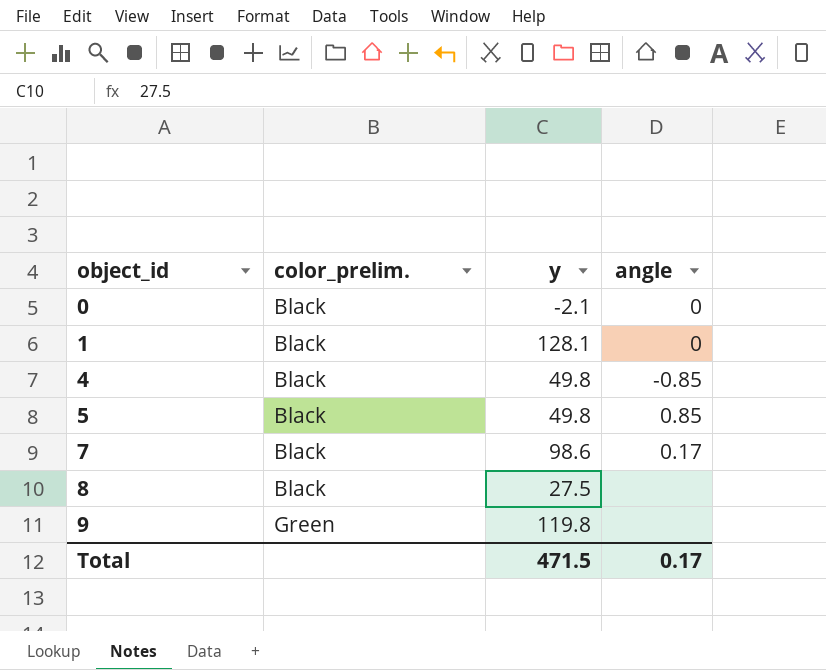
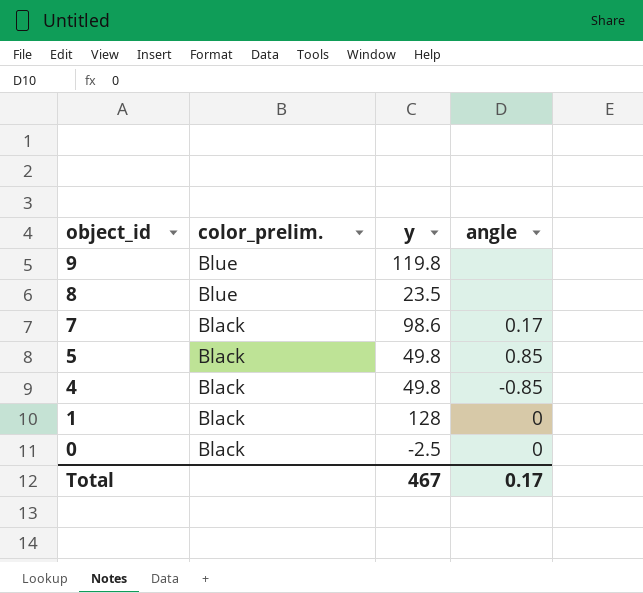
row order: object_id ascending -> object_id descending
9 | color_prelim.: Green -> Blue
8 | color_prelim.: Black -> Blue
8 | y: 27.5 -> 23.5
1 | y: 128.1 -> 128
0 | y: -2.1 -> -2.5
Total | y: 471.5 -> 467

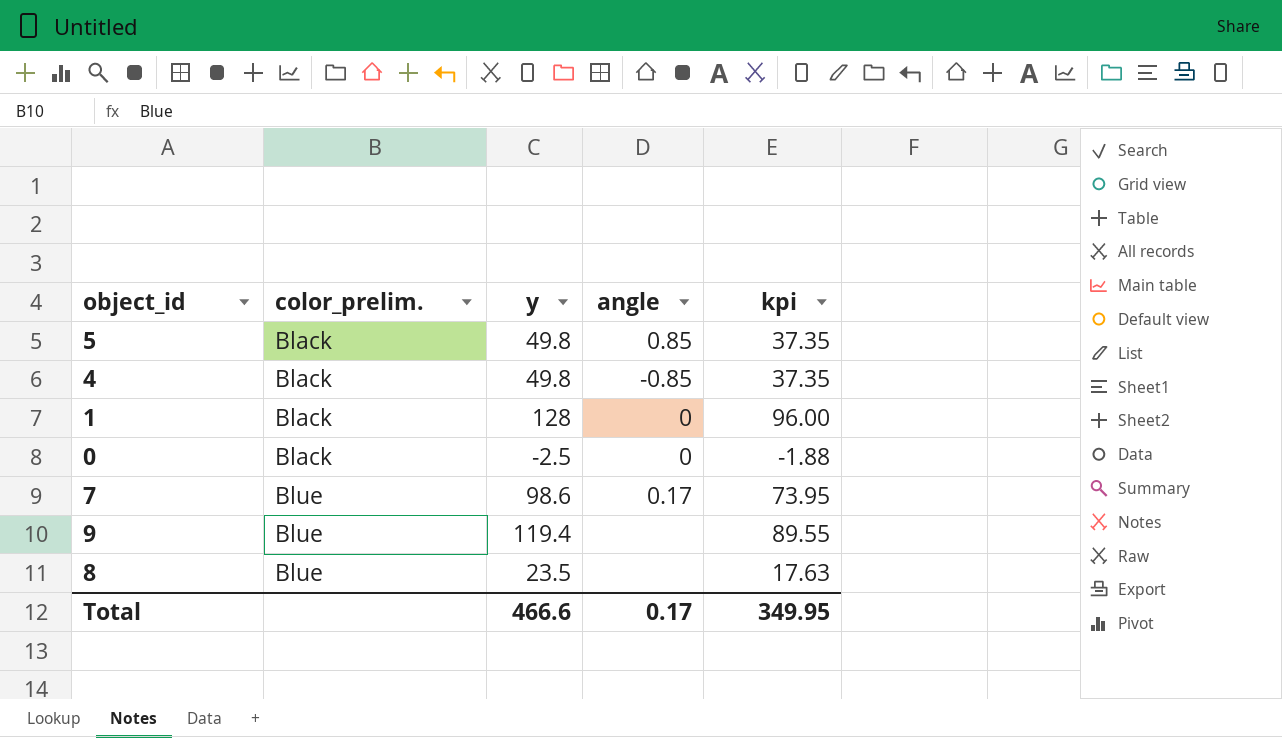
row order: object_id descending -> color_prelim. ascending
column kpi | formula: none -> [y] * 0.75
7 | color_prelim.: Black -> Blue
9 | y: 119.8 -> 119.4
Total | y: 467 -> 466.6

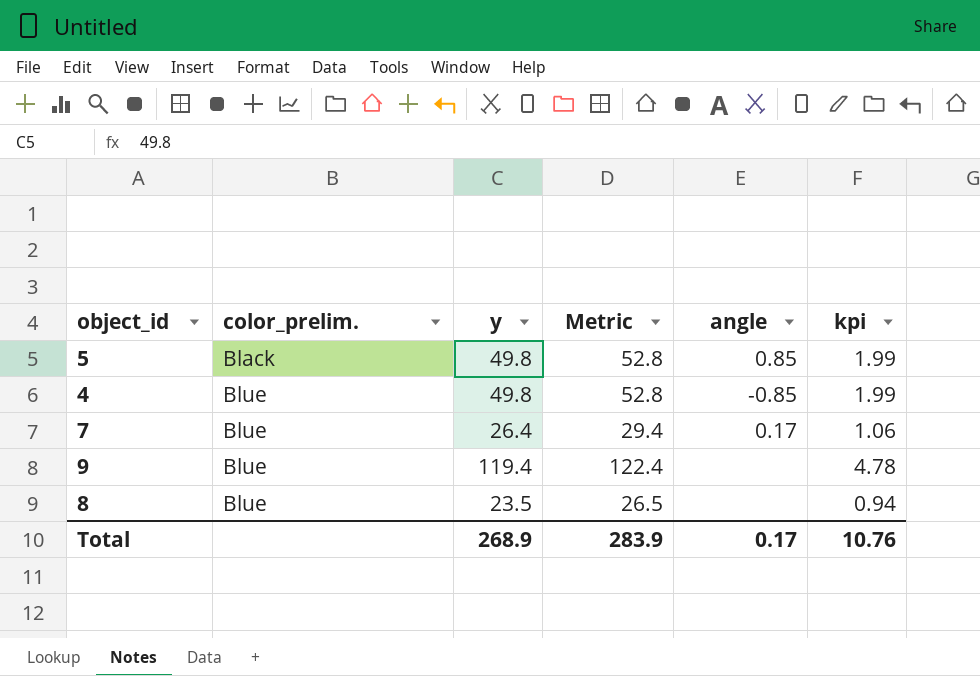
column Metric | formula: none -> [y] + 3
column kpi | formula: [y] * 0.75 -> [y] * 0.04
row 1: Black | 128 | 0 | 96.00 -> none
row 0: Black | -2.5 | 0 | -1.88 -> none
4 | color_prelim.: Black -> Blue
7 | y: 98.6 -> 26.4
Total | y: 466.6 -> 268.9
Total | kpi: 349.95 -> 10.76

